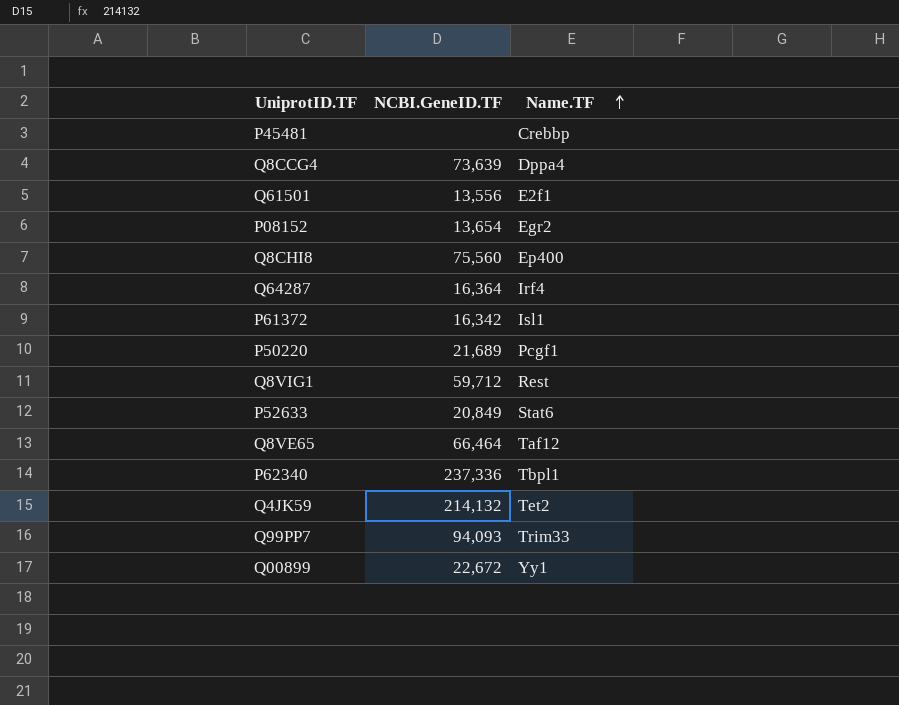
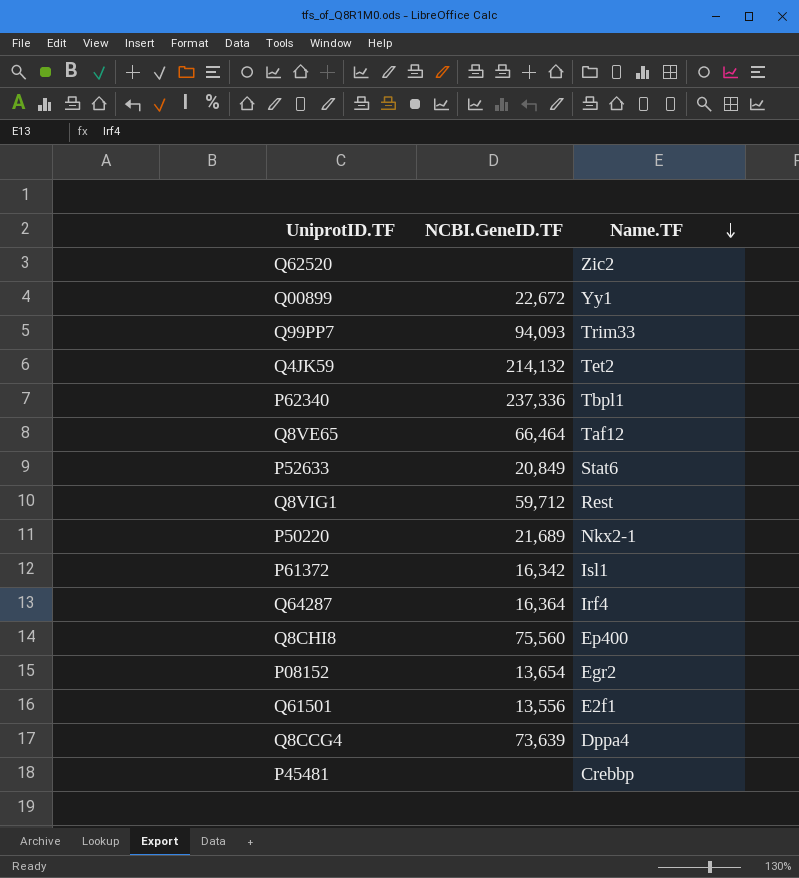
row order: Name.TF ascending -> Name.TF descending
row Q62520: none -> none | Zic2
P50220 | Name.TF: Pcgf1 -> Nkx2-1

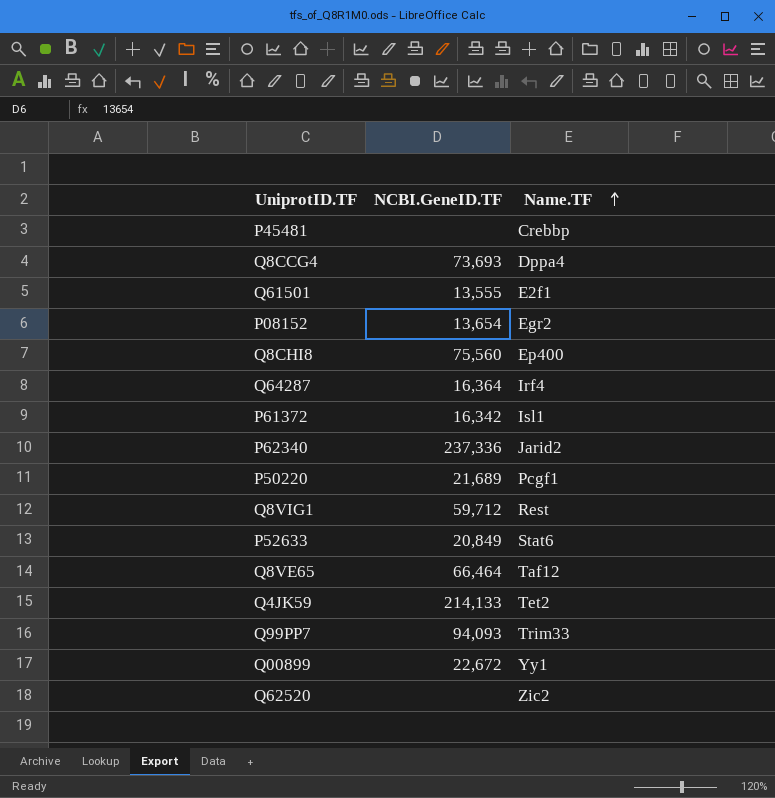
row order: Name.TF descending -> Name.TF ascending
Q8CCG4 | NCBI.GeneID.TF: 73,639 -> 73,693
Q61501 | NCBI.GeneID.TF: 13,556 -> 13,555
P62340 | Name.TF: Tbpl1 -> Jarid2
P50220 | Name.TF: Nkx2-1 -> Pcgf1
Q4JK59 | NCBI.GeneID.TF: 214,132 -> 214,133

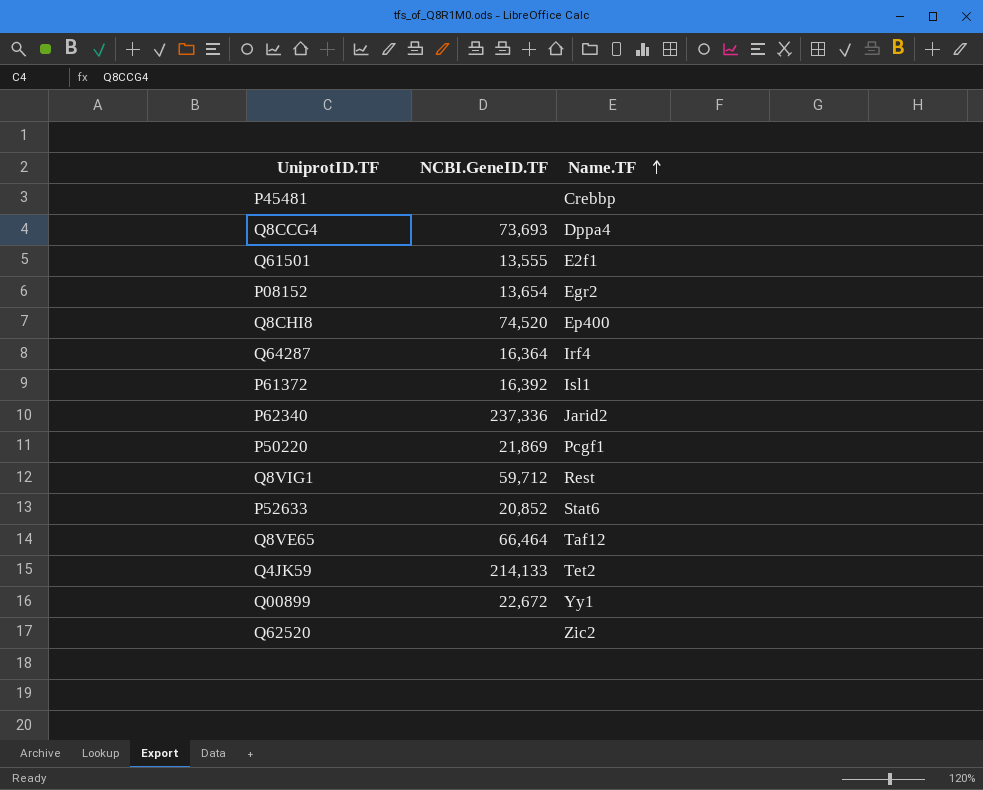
row Q99PP7: 94,093 | Trim33 -> none
Q8CHI8 | NCBI.GeneID.TF: 75,560 -> 74,520
P61372 | NCBI.GeneID.TF: 16,342 -> 16,392
P50220 | NCBI.GeneID.TF: 21,689 -> 21,869
P52633 | NCBI.GeneID.TF: 20,849 -> 20,852

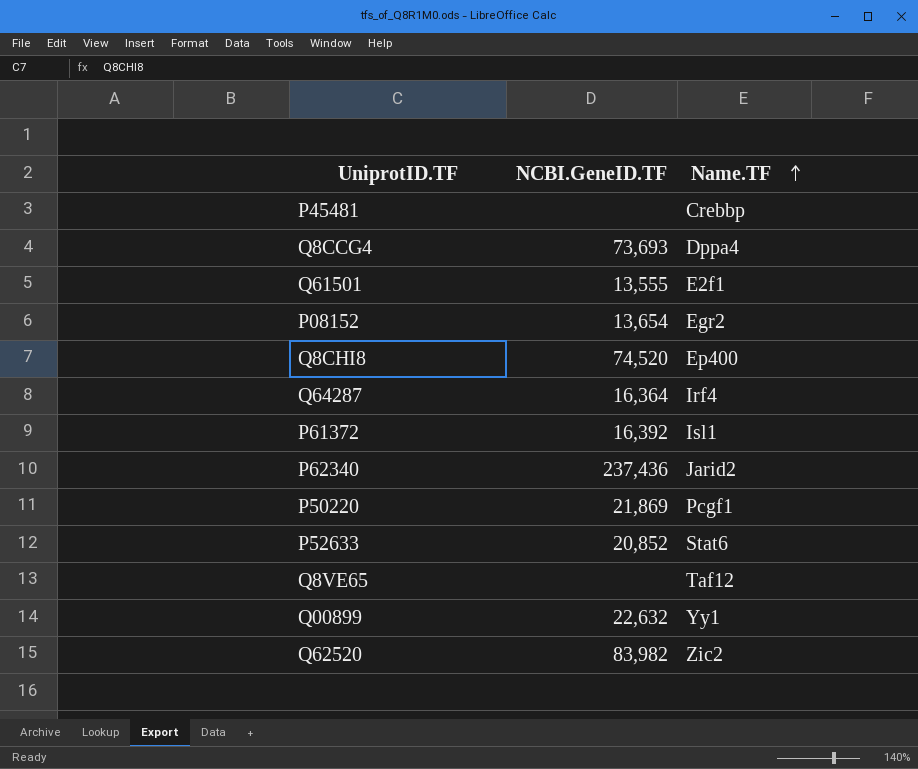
row Q8VIG1: 59,712 | Rest -> none
row Q4JK59: 214,133 | Tet2 -> none
P62340 | NCBI.GeneID.TF: 237,336 -> 237,436
Q8VE65 | NCBI.GeneID.TF: 66,464 -> none
Q00899 | NCBI.GeneID.TF: 22,672 -> 22,632
Q62520 | NCBI.GeneID.TF: none -> 83,982

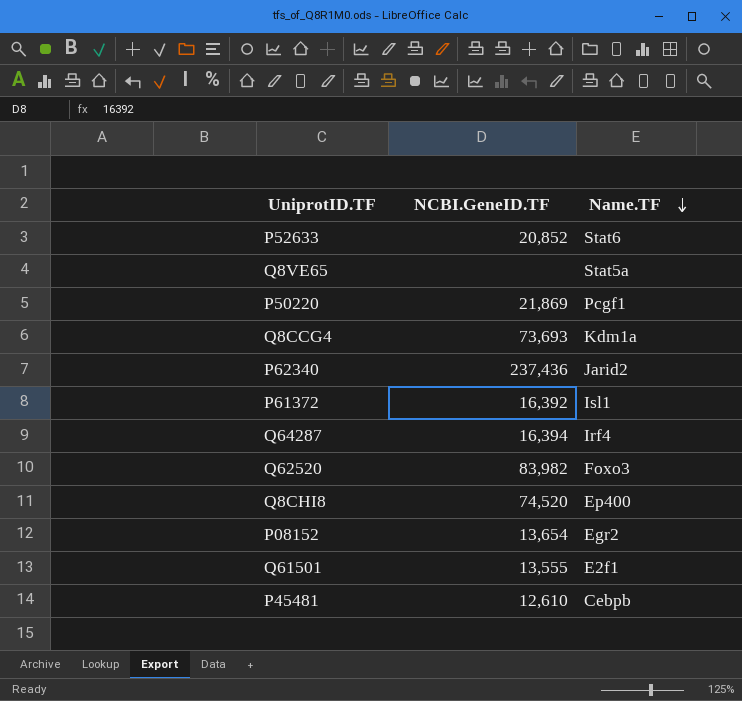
row order: Name.TF ascending -> Name.TF descending
row Q00899: 22,632 | Yy1 -> none
Q8VE65 | Name.TF: Taf12 -> Stat5a
Q8CCG4 | Name.TF: Dppa4 -> Kdm1a
Q64287 | NCBI.GeneID.TF: 16,364 -> 16,394
Q62520 | Name.TF: Zic2 -> Foxo3
P45481 | NCBI.GeneID.TF: none -> 12,610
P45481 | Name.TF: Crebbp -> Cebpb

